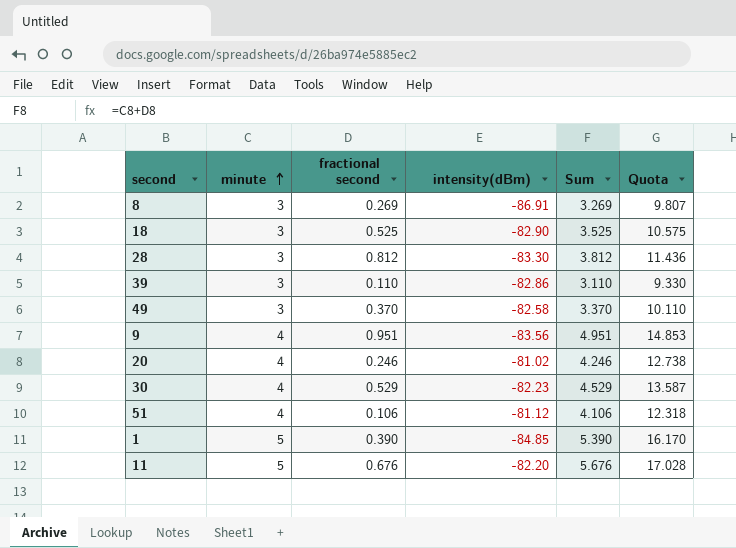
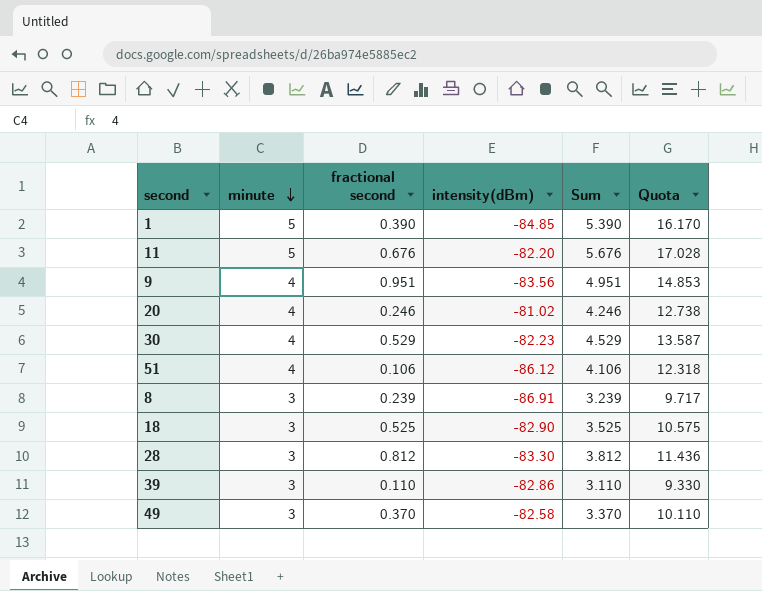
row order: minute ascending -> minute descending
51 | intensity(dBm): -81.12 -> -86.12
8 | fractional second: 0.269 -> 0.239
8 | Sum: 3.269 -> 3.239
8 | Quota: 9.807 -> 9.717

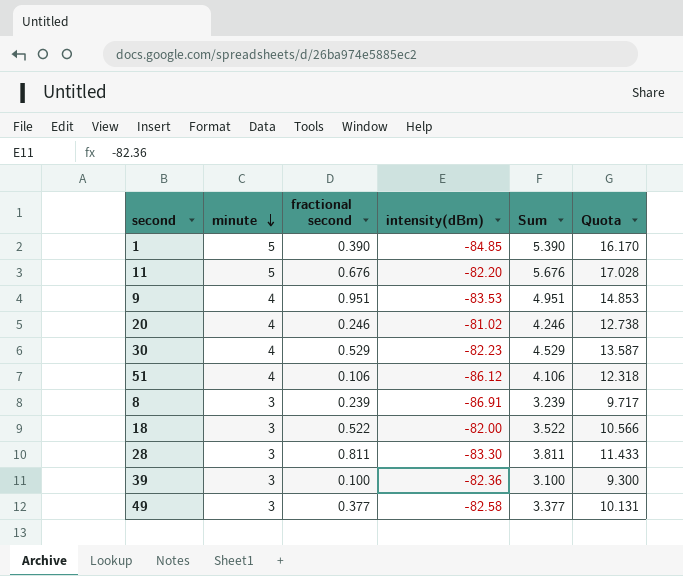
9 | intensity(dBm): -83.56 -> -83.53
18 | fractional second: 0.525 -> 0.522
18 | intensity(dBm): -82.90 -> -82.00
18 | Sum: 3.525 -> 3.522
18 | Quota: 10.575 -> 10.566
28 | fractional second: 0.812 -> 0.811
28 | Sum: 3.812 -> 3.811
28 | Quota: 11.436 -> 11.433
39 | fractional second: 0.110 -> 0.100
39 | intensity(dBm): -82.86 -> -82.36
39 | Sum: 3.110 -> 3.100
39 | Quota: 9.330 -> 9.300
49 | fractional second: 0.370 -> 0.377
49 | Sum: 3.370 -> 3.377
49 | Quota: 10.110 -> 10.131

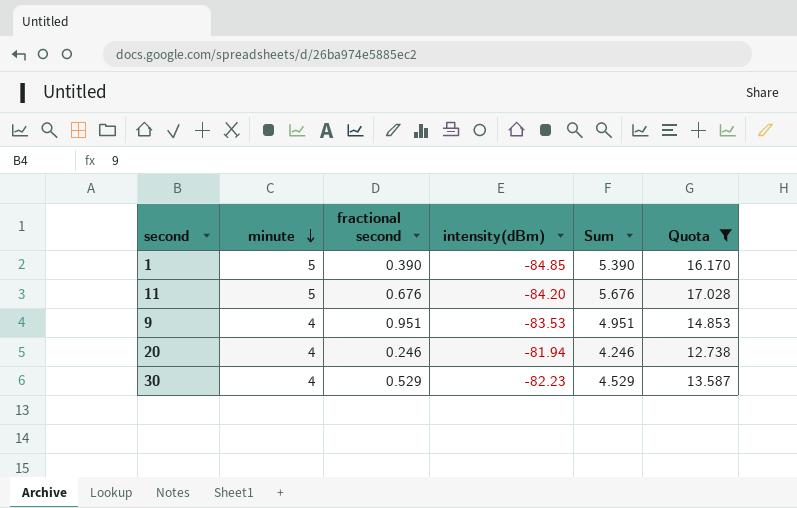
filter: none -> Quota >= 12.738
11 | intensity(dBm): -82.20 -> -84.20
20 | intensity(dBm): -81.02 -> -81.94

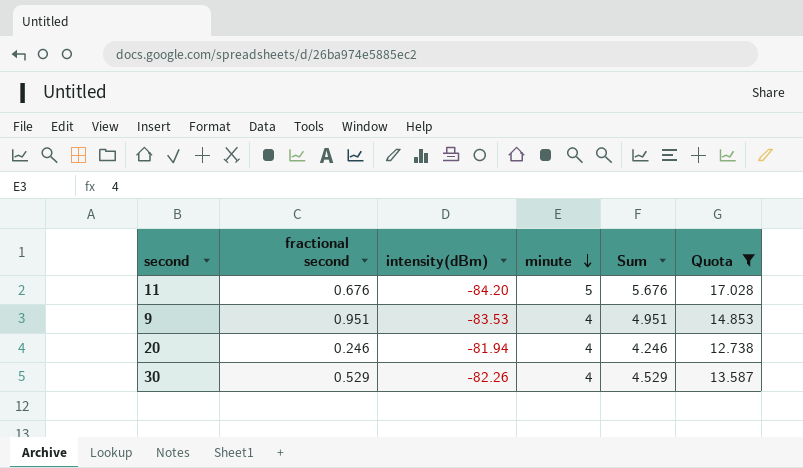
column minute | position: 2 -> 4
row 1: 5 | 0.390 | -84.85 | 5.390 | 16.170 -> none
30 | intensity(dBm): -82.23 -> -82.26

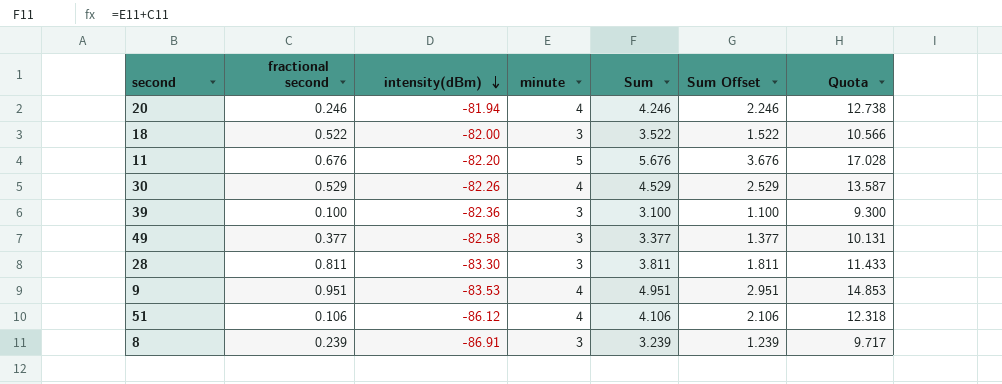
filter: Quota >= 12.738 -> none
row order: minute descending -> intensity(dBm) descending
column Sum Offset | formula: none -> [Sum] - 2
11 | intensity(dBm): -84.20 -> -82.20

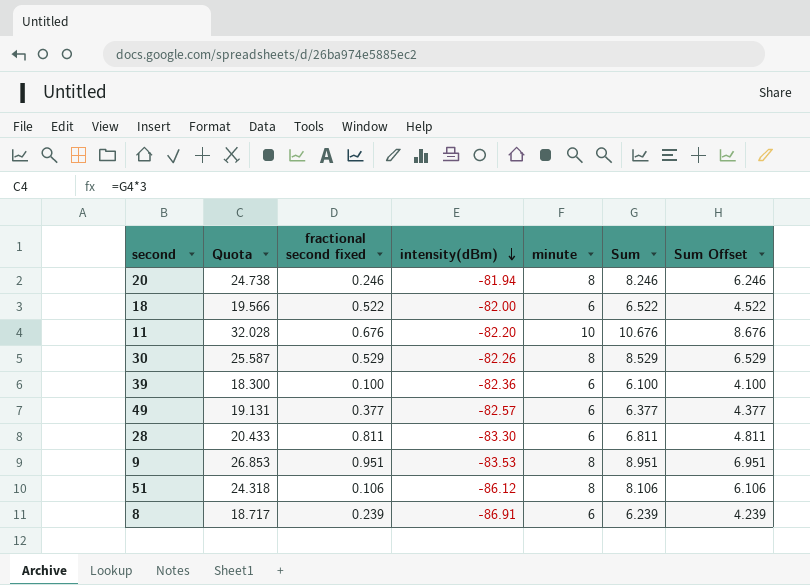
column Quota | position: 7 -> 2
column name: fractional second -> fractional second fixed
20 | Quota: 12.738 -> 24.738
20 | minute: 4 -> 8
20 | Sum: 4.246 -> 8.246
20 | Sum Offset: 2.246 -> 6.246
18 | Quota: 10.566 -> 19.566
18 | minute: 3 -> 6
18 | Sum: 3.522 -> 6.522
18 | Sum Offset: 1.522 -> 4.522
11 | Quota: 17.028 -> 32.028
11 | minute: 5 -> 10
11 | Sum: 5.676 -> 10.676
11 | Sum Offset: 3.676 -> 8.676
30 | Quota: 13.587 -> 25.587
30 | minute: 4 -> 8
30 | Sum: 4.529 -> 8.529
30 | Sum Offset: 2.529 -> 6.529
39 | Quota: 9.300 -> 18.300
39 | minute: 3 -> 6
39 | Sum: 3.100 -> 6.100
39 | Sum Offset: 1.100 -> 4.100
49 | Quota: 10.131 -> 19.131
49 | intensity(dBm): -82.58 -> -82.57
49 | minute: 3 -> 6
49 | Sum: 3.377 -> 6.377
49 | Sum Offset: 1.377 -> 4.377
28 | Quota: 11.433 -> 20.433
28 | minute: 3 -> 6
28 | Sum: 3.811 -> 6.811
28 | Sum Offset: 1.811 -> 4.811
9 | Quota: 14.853 -> 26.853
9 | minute: 4 -> 8
9 | Sum: 4.951 -> 8.951
9 | Sum Offset: 2.951 -> 6.951
51 | Quota: 12.318 -> 24.318
51 | minute: 4 -> 8
51 | Sum: 4.106 -> 8.106
51 | Sum Offset: 2.106 -> 6.106
8 | Quota: 9.717 -> 18.717
8 | minute: 3 -> 6
8 | Sum: 3.239 -> 6.239
8 | Sum Offset: 1.239 -> 4.239

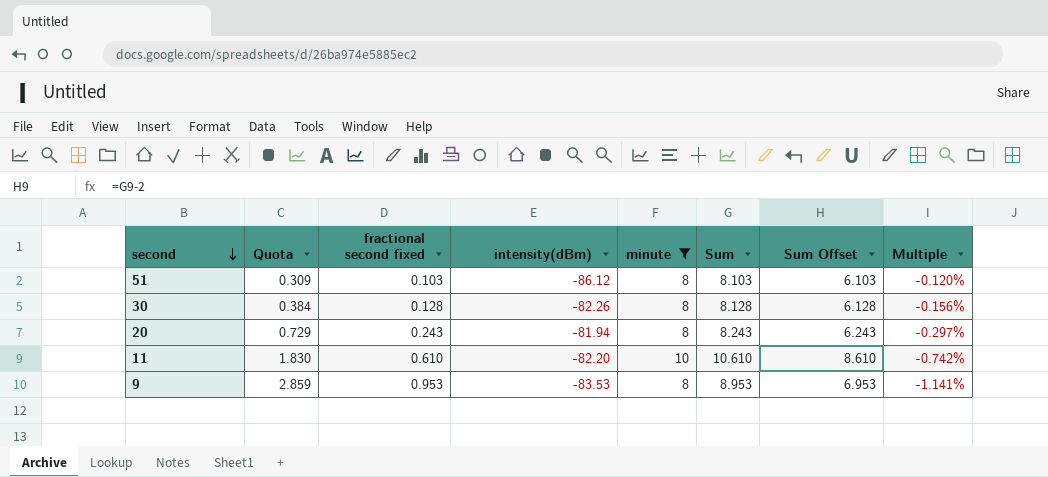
filter: none -> minute != 6
row order: intensity(dBm) descending -> second descending
column Quota | formula: [Sum] * 3 -> [fractional second fixed] * 3
column Multiple | formula: none -> [fractional second fixed] / [intensity(dBm)]
51 | fractional second fixed: 0.106 -> 0.103
51 | Sum: 8.106 -> 8.103
51 | Sum Offset: 6.106 -> 6.103
30 | fractional second fixed: 0.529 -> 0.128
30 | Sum: 8.529 -> 8.128
30 | Sum Offset: 6.529 -> 6.128
20 | fractional second fixed: 0.246 -> 0.243
20 | Sum: 8.246 -> 8.243
20 | Sum Offset: 6.246 -> 6.243
11 | fractional second fixed: 0.676 -> 0.610
11 | Sum: 10.676 -> 10.610
11 | Sum Offset: 8.676 -> 8.610
9 | fractional second fixed: 0.951 -> 0.953
9 | Sum: 8.951 -> 8.953
9 | Sum Offset: 6.951 -> 6.953

